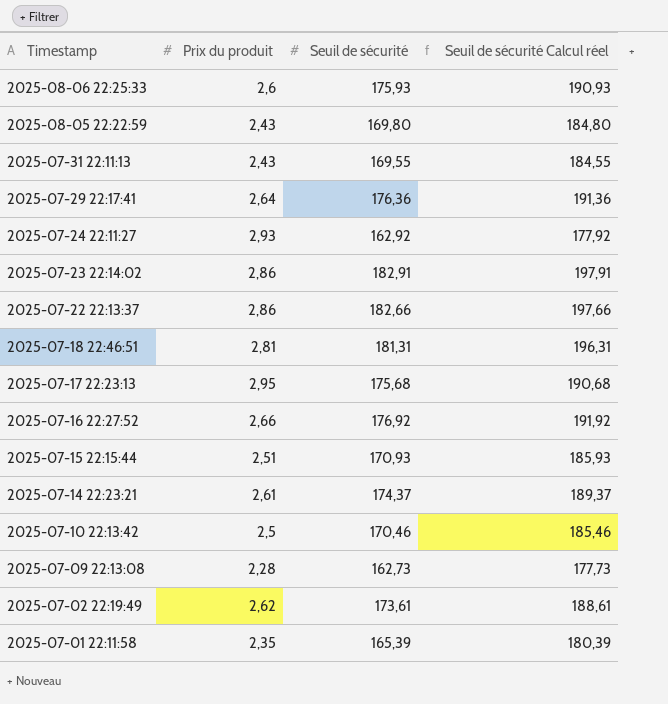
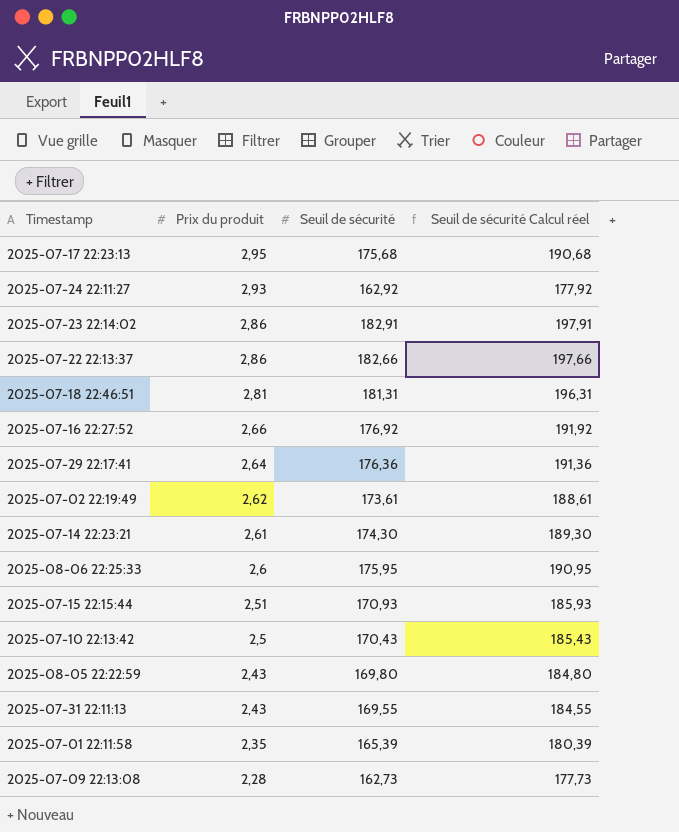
row order: Timestamp descending -> Prix du produit descending
2025-07-14 22:23:21 | Seuil de sécurité: 174,37 -> 174,30
2025-07-14 22:23:21 | Seuil de sécurité Calcul réel: 189,37 -> 189,30
2025-08-06 22:25:33 | Seuil de sécurité: 175,93 -> 175,95
2025-08-06 22:25:33 | Seuil de sécurité Calcul réel: 190,93 -> 190,95
2025-07-10 22:13:42 | Seuil de sécurité: 170,46 -> 170,43
2025-07-10 22:13:42 | Seuil de sécurité Calcul réel: 185,46 -> 185,43

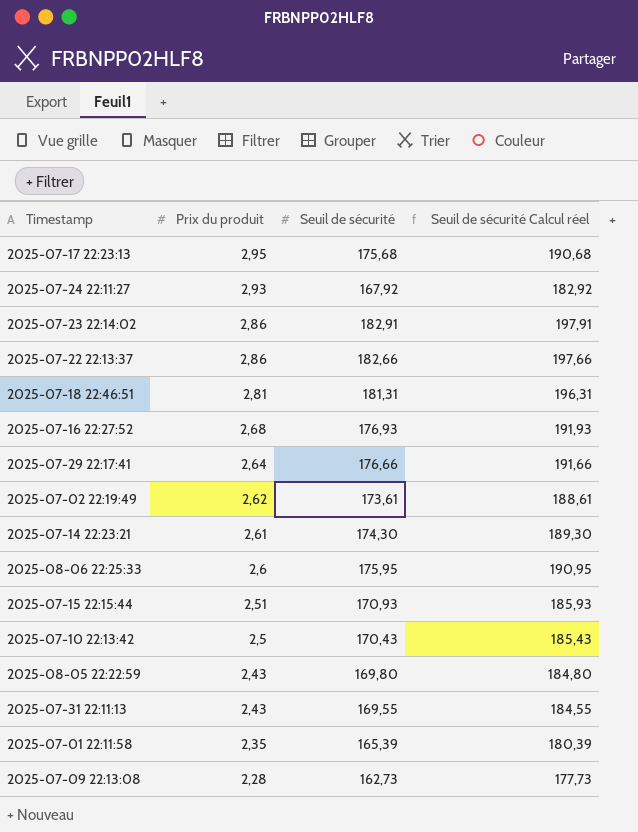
2025-07-24 22:11:27 | Seuil de sécurité: 162,92 -> 167,92
2025-07-24 22:11:27 | Seuil de sécurité Calcul réel: 177,92 -> 182,92
2025-07-16 22:27:52 | Prix du produit: 2,66 -> 2,68
2025-07-16 22:27:52 | Seuil de sécurité: 176,92 -> 176,93
2025-07-16 22:27:52 | Seuil de sécurité Calcul réel: 191,92 -> 191,93
2025-07-29 22:17:41 | Seuil de sécurité: 176,36 -> 176,66
2025-07-29 22:17:41 | Seuil de sécurité Calcul réel: 191,36 -> 191,66

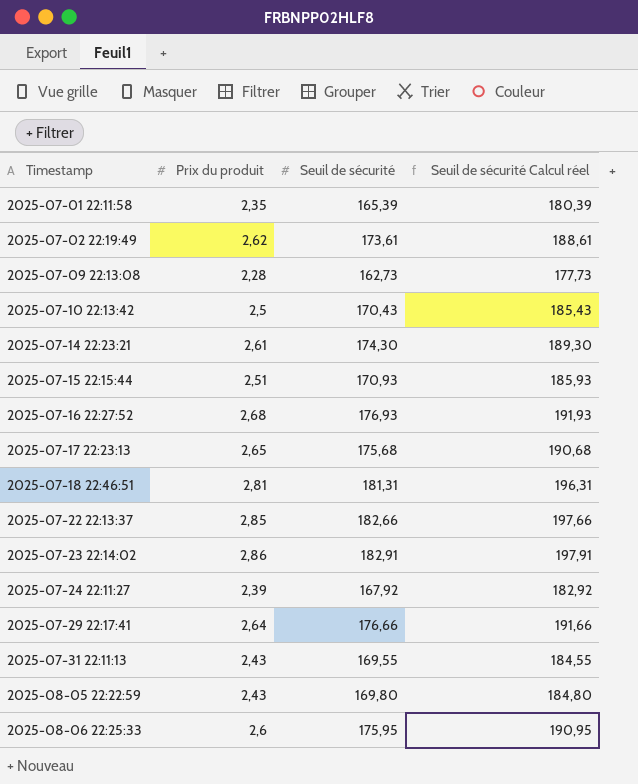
row order: Prix du produit descending -> Timestamp ascending
2025-07-17 22:23:13 | Prix du produit: 2,95 -> 2,65
2025-07-22 22:13:37 | Prix du produit: 2,86 -> 2,85
2025-07-24 22:11:27 | Prix du produit: 2,93 -> 2,39

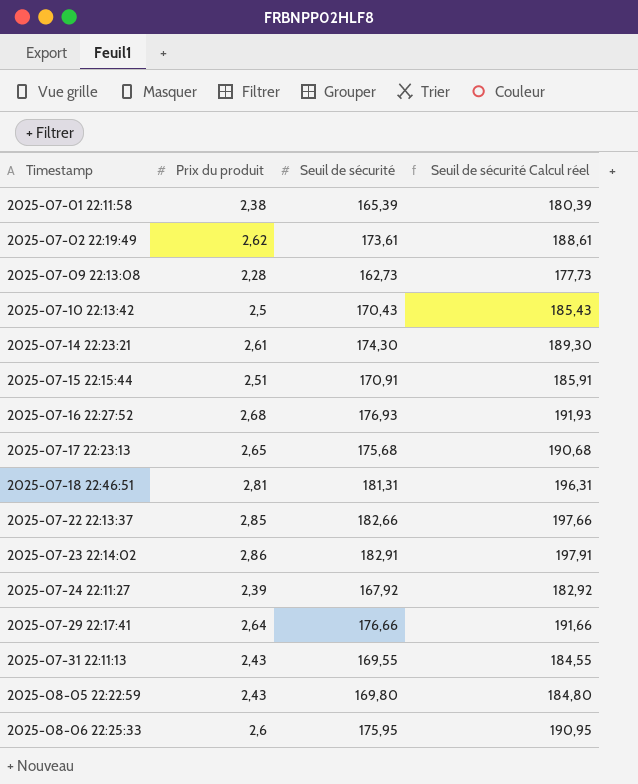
2025-07-01 22:11:58 | Prix du produit: 2,35 -> 2,38
2025-07-15 22:15:44 | Seuil de sécurité: 170,93 -> 170,91
2025-07-15 22:15:44 | Seuil de sécurité Calcul réel: 185,93 -> 185,91

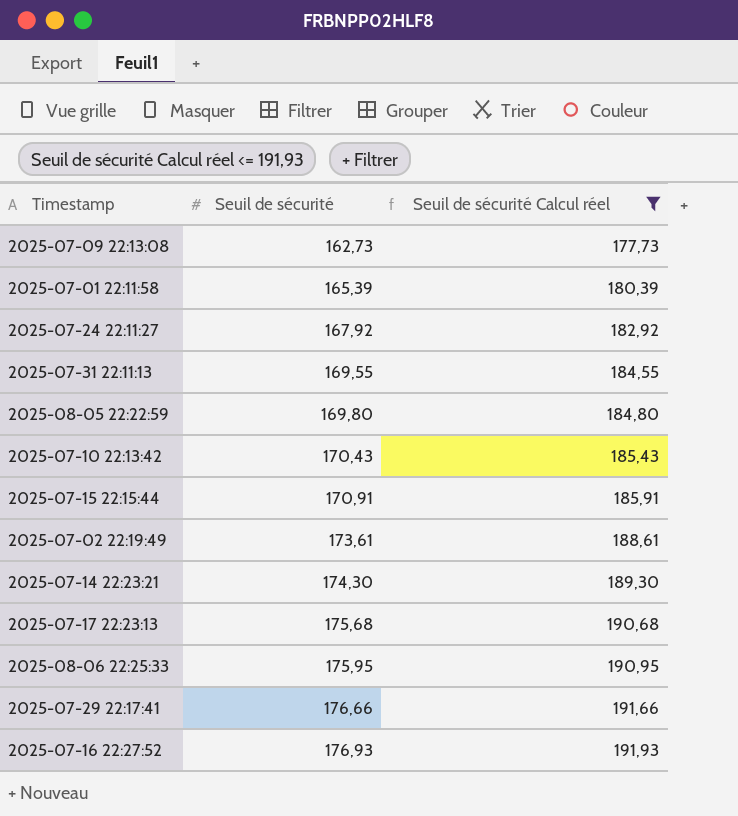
filter: none -> Seuil de sécurité Calcul réel <= 191,93
row order: Timestamp ascending -> Seuil de sécurité ascending
column Prix du produit | position: 2 -> none

